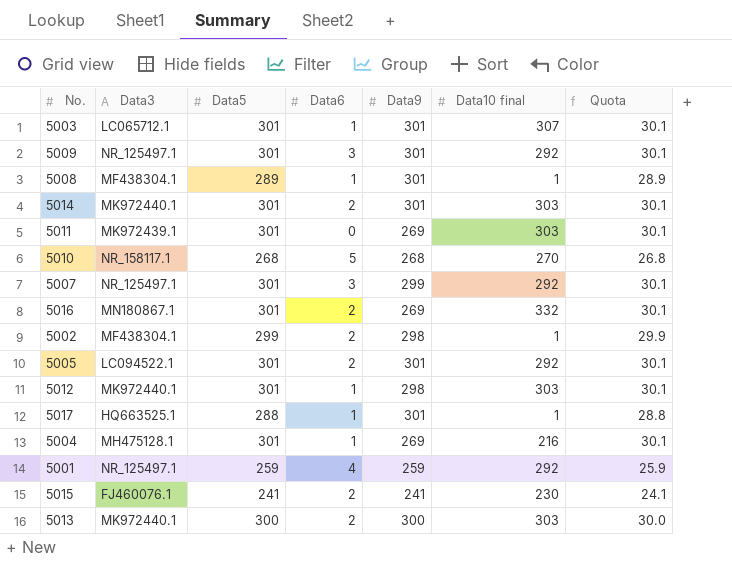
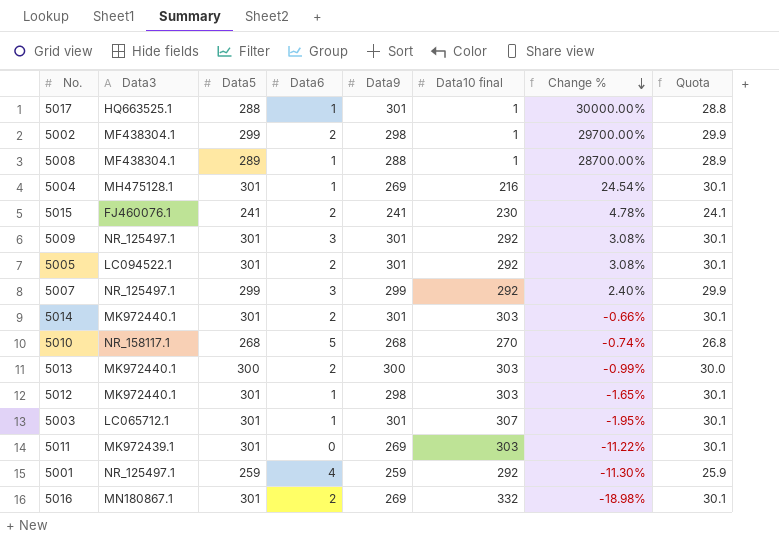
row order: none -> Change % descending
column Change % | formula: none -> ([Data9] - [Data10 final]) / [Data10 final]
5008 | Data9: 301 -> 288
5007 | Data5: 301 -> 299
5007 | Quota: 30.1 -> 29.9

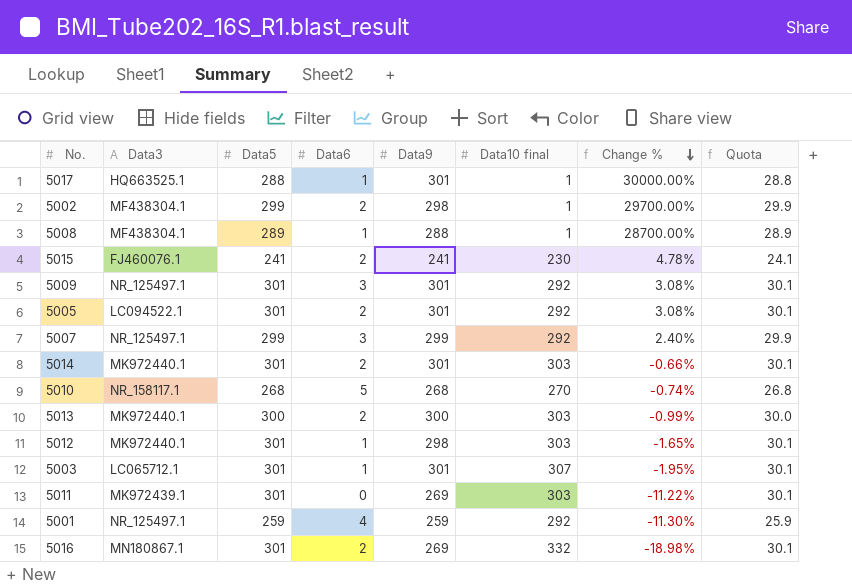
row 5004: MH475128.1 | 301 | 1 | 269 | 216 | 24.54% | 30.1 -> none

